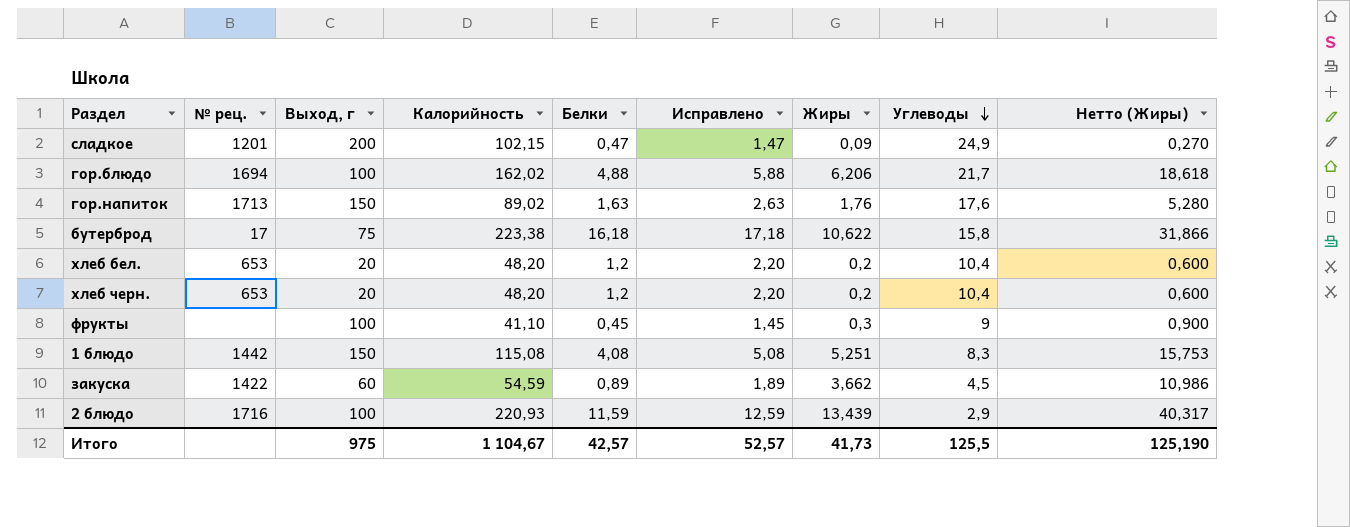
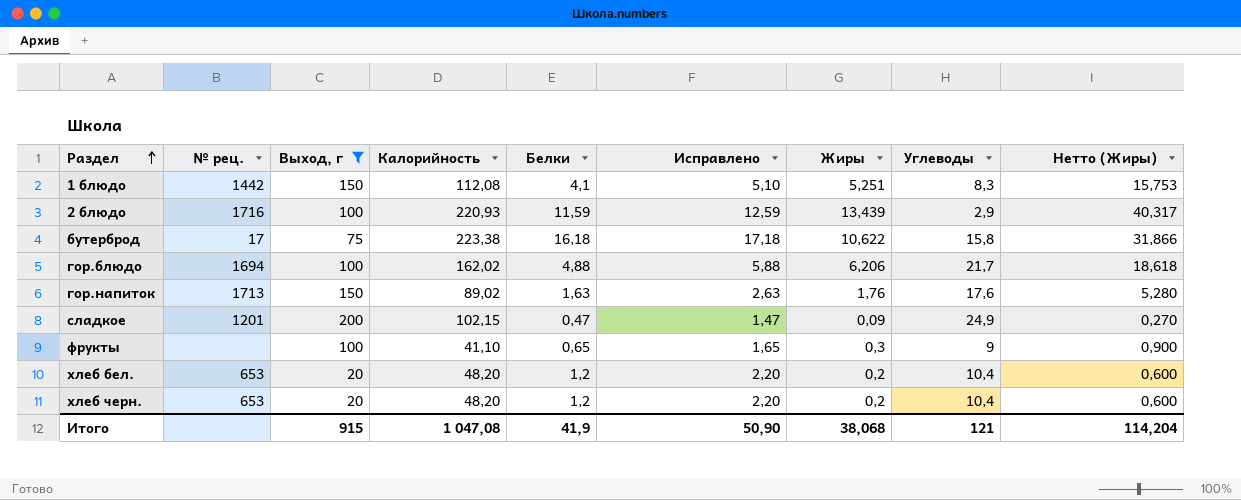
filter: none -> Выход, г != 60
row order: Углеводы descending -> Раздел ascending
1 блюдо | Калорийность: 115,08 -> 112,08
1 блюдо | Белки: 4,08 -> 4,1
1 блюдо | Исправлено: 5,08 -> 5,10
фрукты | Белки: 0,45 -> 0,65
фрукты | Исправлено: 1,45 -> 1,65
Итого | Выход, г: 975 -> 915
Итого | Калорийность: 1 104,67 -> 1 047,08
Итого | Белки: 42,57 -> 41,9
Итого | Исправлено: 52,57 -> 50,90
Итого | Жиры: 41,73 -> 38,068
Итого | Углеводы: 125,5 -> 121
Итого | Нетто (Жиры): 125,190 -> 114,204

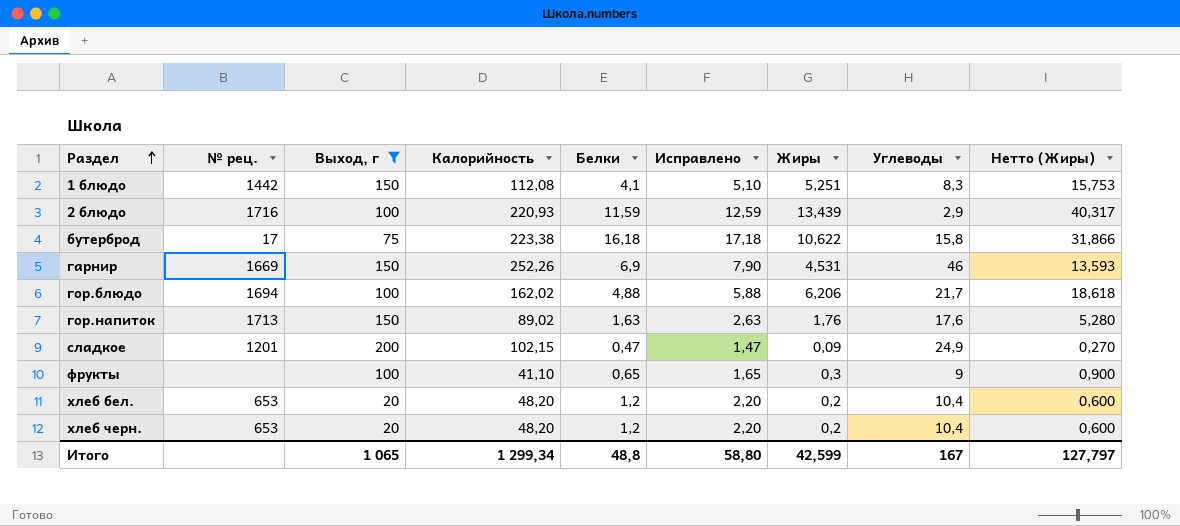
row гарнир: none -> 1669 | 150 | 252,26 | 6,9 | 7,90 | 4,531 | 46 | 13,593
Итого | Выход, г: 915 -> 1 065
Итого | Калорийность: 1 047,08 -> 1 299,34
Итого | Белки: 41,9 -> 48,8
Итого | Исправлено: 50,90 -> 58,80
Итого | Жиры: 38,068 -> 42,599
Итого | Углеводы: 121 -> 167
Итого | Нетто (Жиры): 114,204 -> 127,797

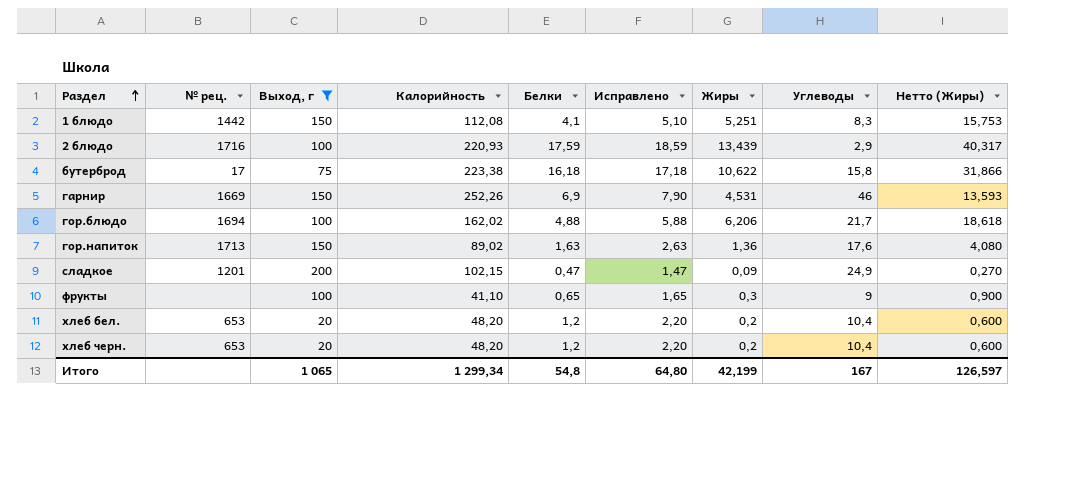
2 блюдо | Белки: 11,59 -> 17,59
2 блюдо | Исправлено: 12,59 -> 18,59
гор.напиток | Жиры: 1,76 -> 1,36
гор.напиток | Нетто (Жиры): 5,280 -> 4,080
Итого | Белки: 48,8 -> 54,8
Итого | Исправлено: 58,80 -> 64,80
Итого | Жиры: 42,599 -> 42,199
Итого | Нетто (Жиры): 127,797 -> 126,597

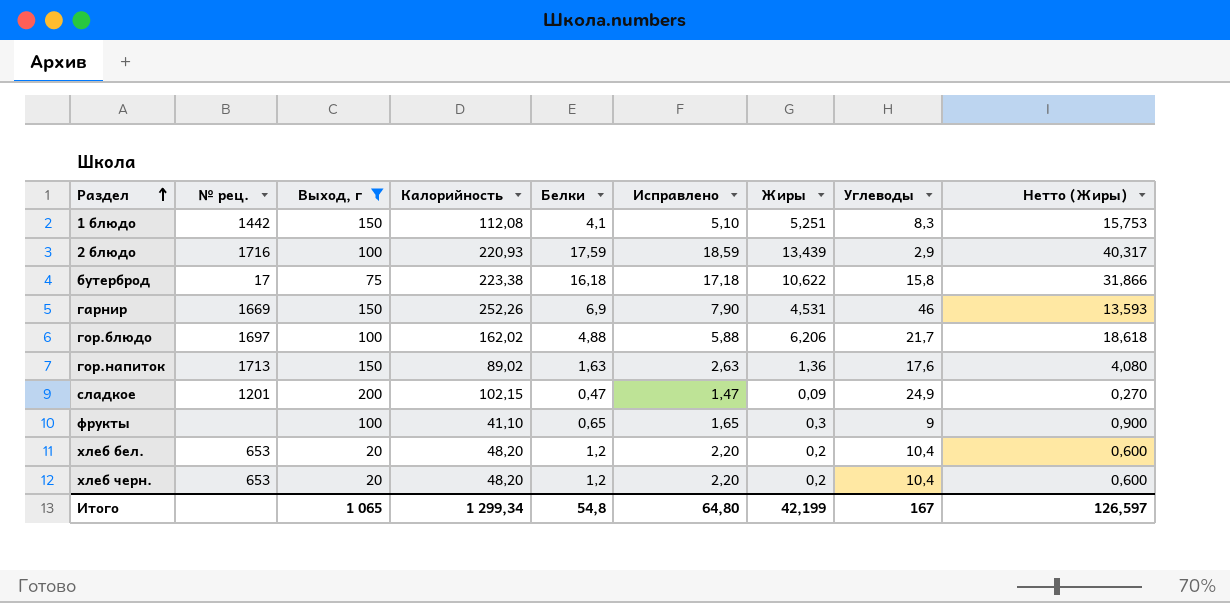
гор.блюдо | № рец.: 1694 -> 1697

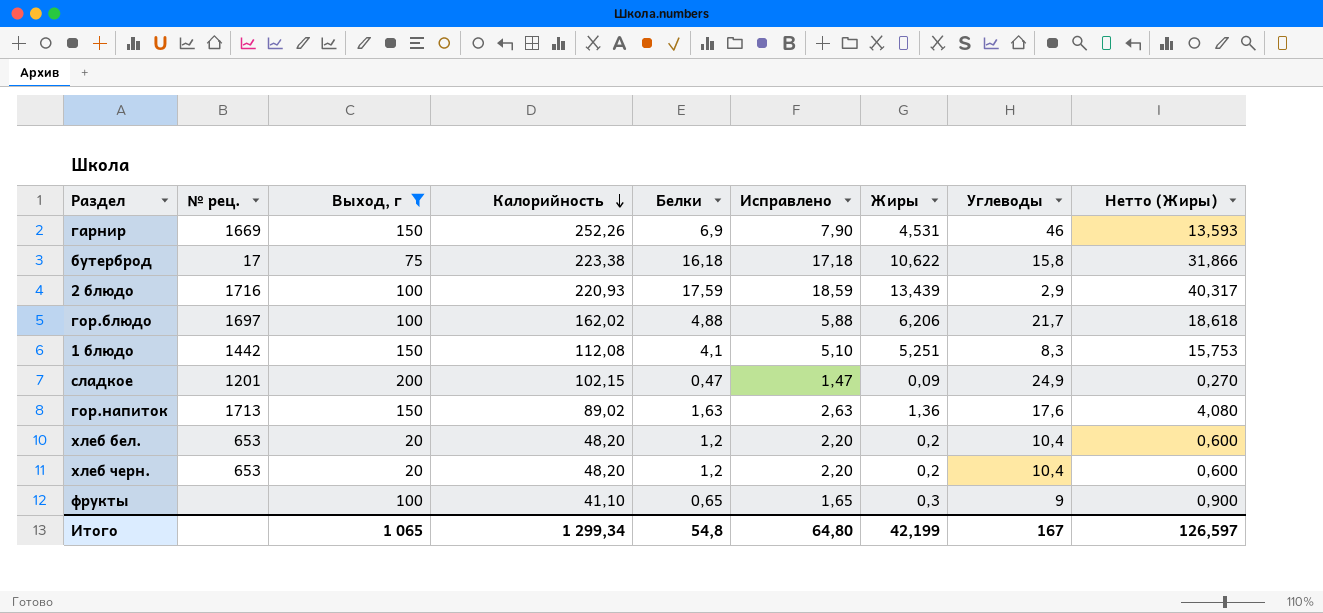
row order: Раздел ascending -> Калорийность descending

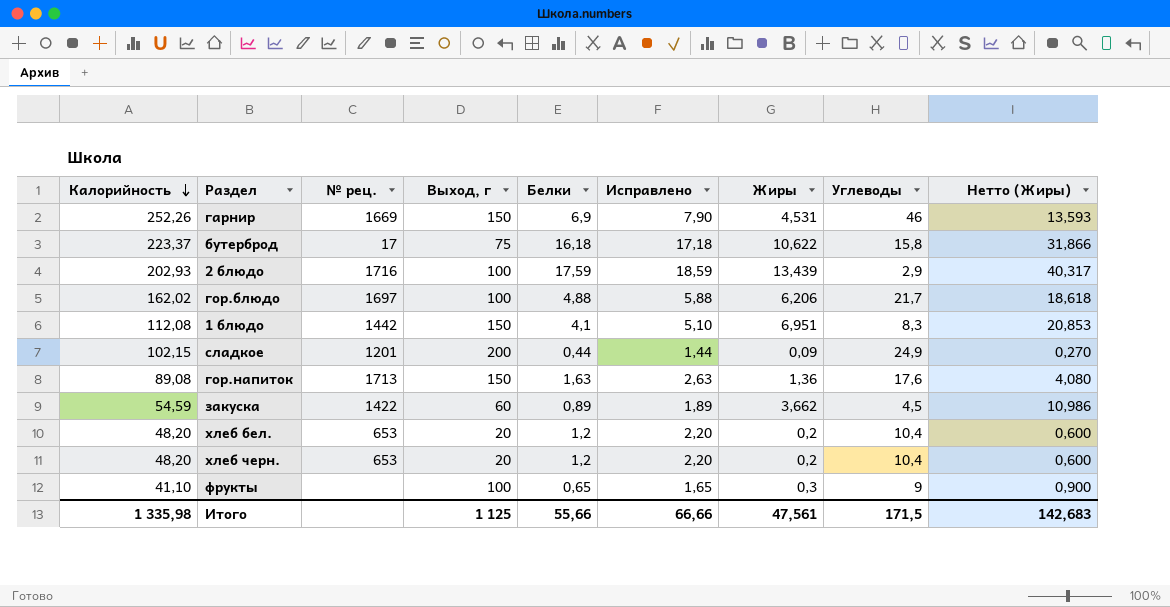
filter: Выход, г != 60 -> none
column Калорийность | position: 4 -> 1
бутерброд | Калорийность: 223,38 -> 223,37
2 блюдо | Калорийность: 220,93 -> 202,93
1 блюдо | Жиры: 5,251 -> 6,951
1 блюдо | Нетто (Жиры): 15,753 -> 20,853
сладкое | Белки: 0,47 -> 0,44
сладкое | Исправлено: 1,47 -> 1,44
гор.напиток | Калорийность: 89,02 -> 89,08
Итого | Калорийность: 1 299,34 -> 1 335,98
Итого | Выход, г: 1 065 -> 1 125
Итого | Белки: 54,8 -> 55,66
Итого | Исправлено: 64,80 -> 66,66
Итого | Жиры: 42,199 -> 47,561
Итого | Углеводы: 167 -> 171,5
Итого | Нетто (Жиры): 126,597 -> 142,683

